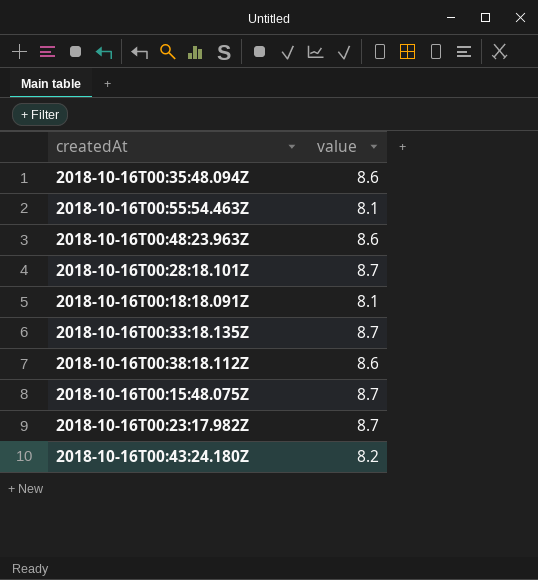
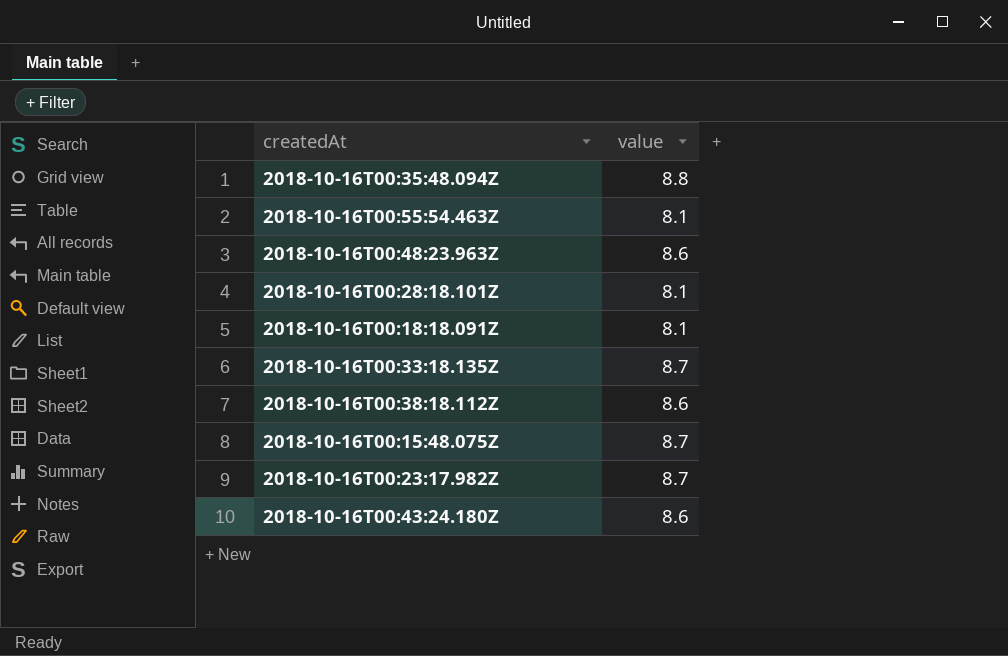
2018-10-16T00:35:48.094Z | value: 8.6 -> 8.8
2018-10-16T00:28:18.101Z | value: 8.7 -> 8.1
2018-10-16T00:43:24.180Z | value: 8.2 -> 8.6

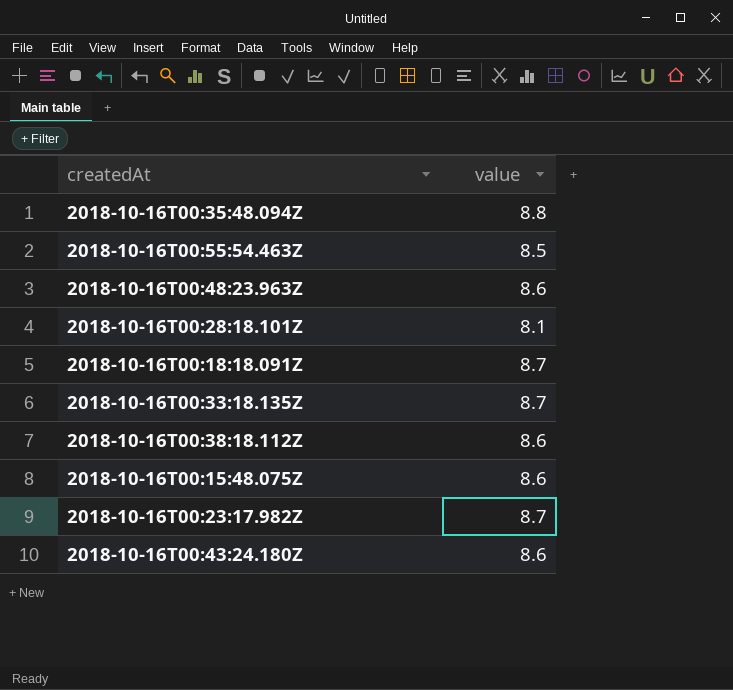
2018-10-16T00:55:54.463Z | value: 8.1 -> 8.5
2018-10-16T00:18:18.091Z | value: 8.1 -> 8.7
2018-10-16T00:15:48.075Z | value: 8.7 -> 8.6

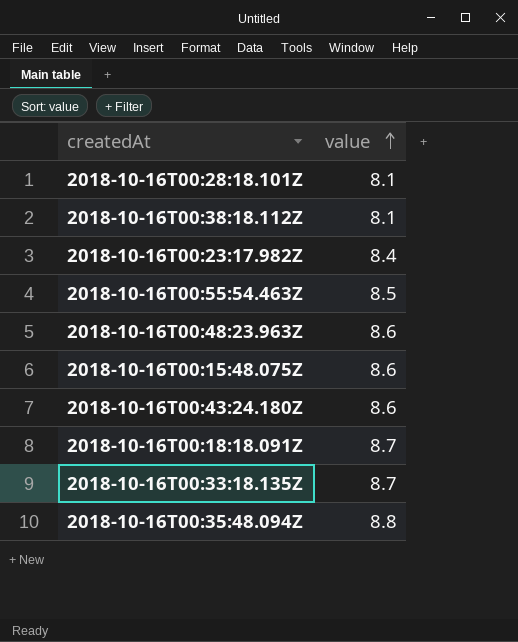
row order: none -> value ascending
2018-10-16T00:38:18.112Z | value: 8.6 -> 8.1
2018-10-16T00:23:17.982Z | value: 8.7 -> 8.4

